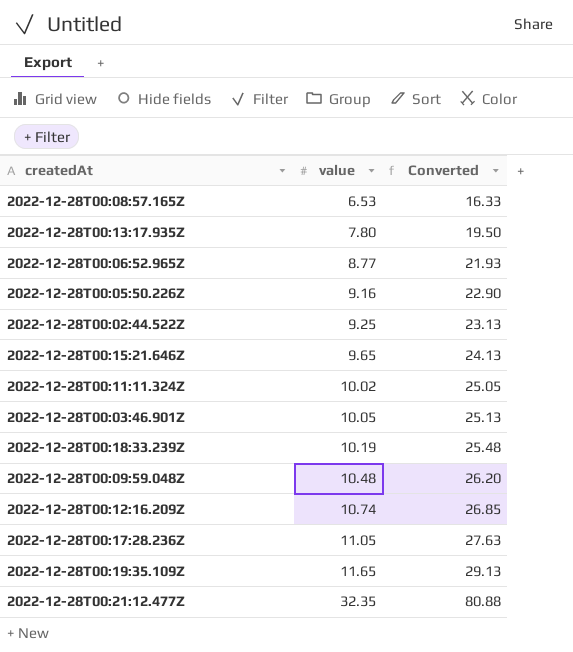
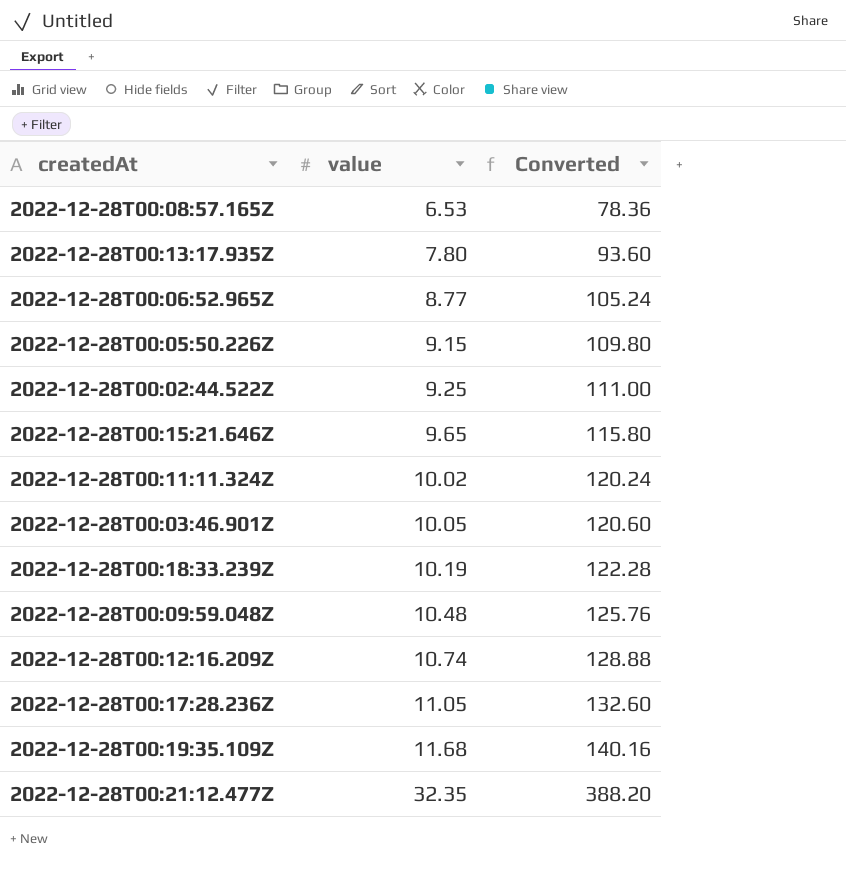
column Converted | formula: [value] * 2.5 -> [value] * 12
2022-12-28T00:05:50.226Z | value: 9.16 -> 9.15
2022-12-28T00:19:35.109Z | value: 11.65 -> 11.68

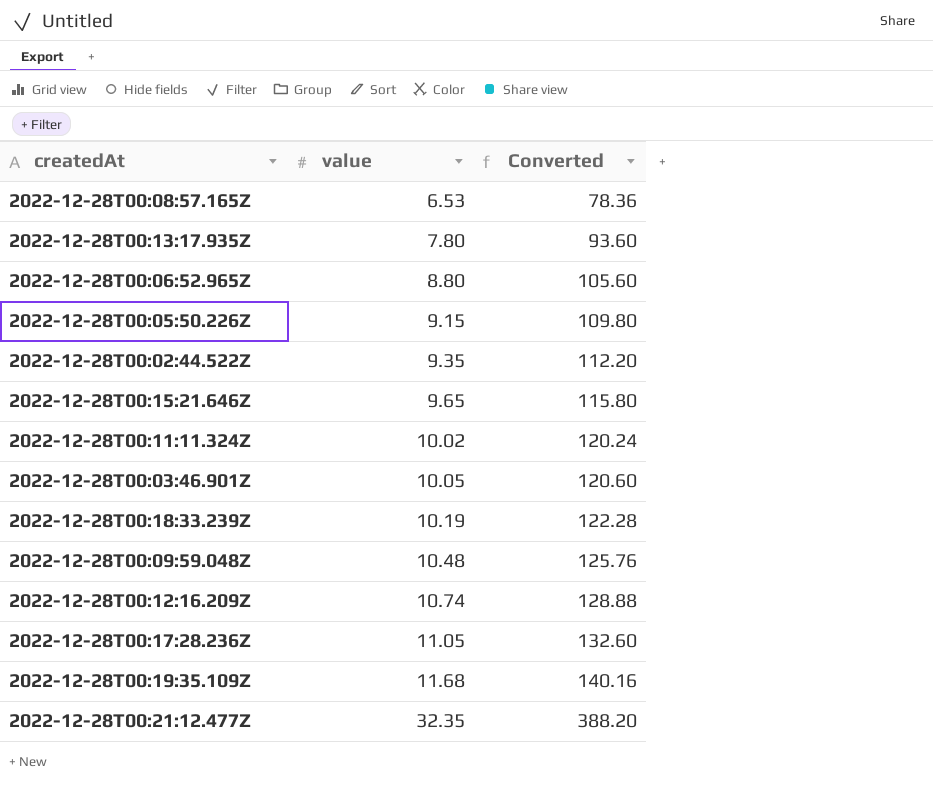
2022-12-28T00:06:52.965Z | value: 8.77 -> 8.80
2022-12-28T00:06:52.965Z | Converted: 105.24 -> 105.60
2022-12-28T00:02:44.522Z | value: 9.25 -> 9.35
2022-12-28T00:02:44.522Z | Converted: 111.00 -> 112.20

